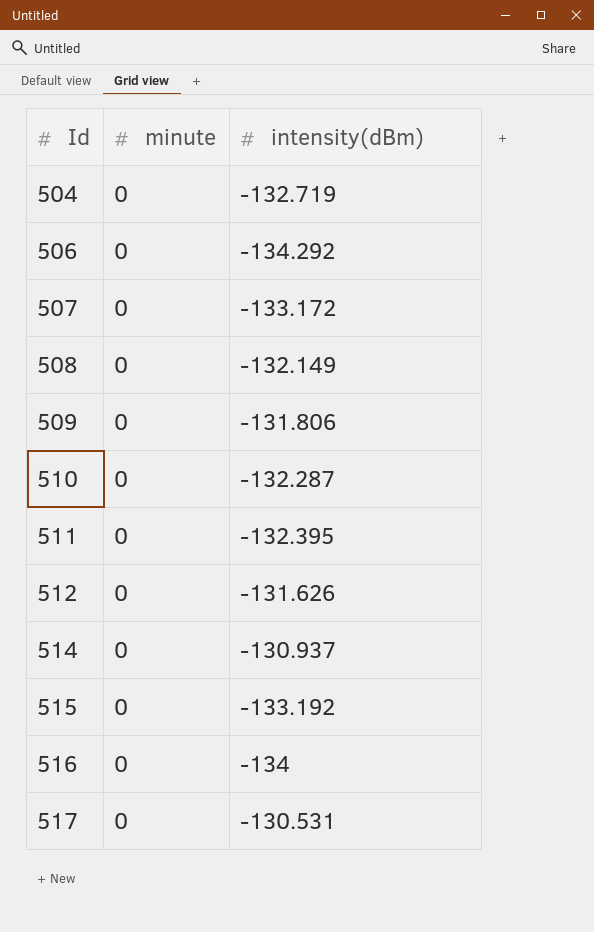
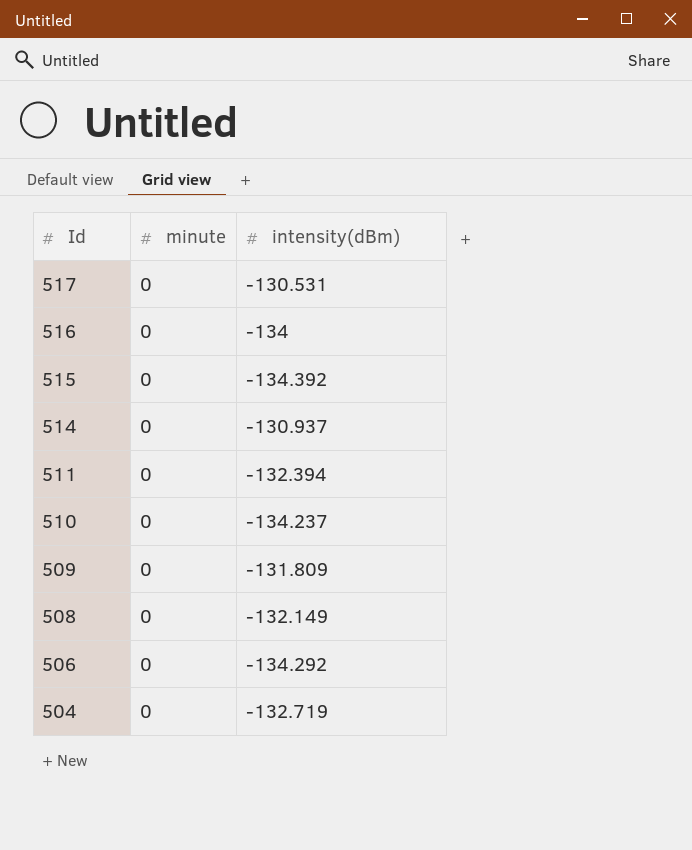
row order: Id ascending -> Id descending
row 507: 0 | -133.172 -> none
row 512: 0 | -131.626 -> none
515 | intensity(dBm): -133.192 -> -134.392
511 | intensity(dBm): -132.395 -> -132.394
510 | intensity(dBm): -132.287 -> -134.237
509 | intensity(dBm): -131.806 -> -131.809

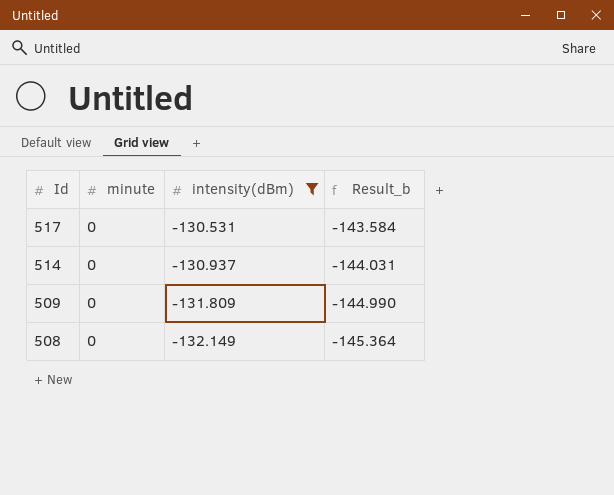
filter: none -> intensity(dBm) >= -132.149
column Result_b | formula: none -> [intensity(dBm)] * 1.1

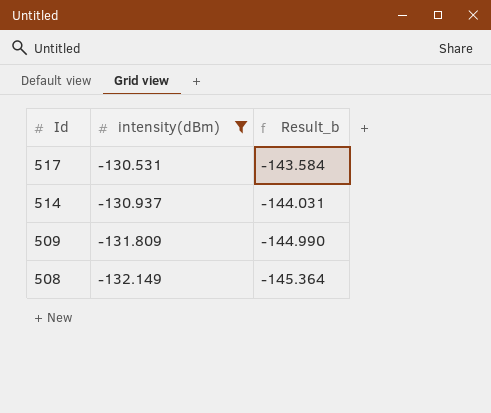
column minute | position: 2 -> none

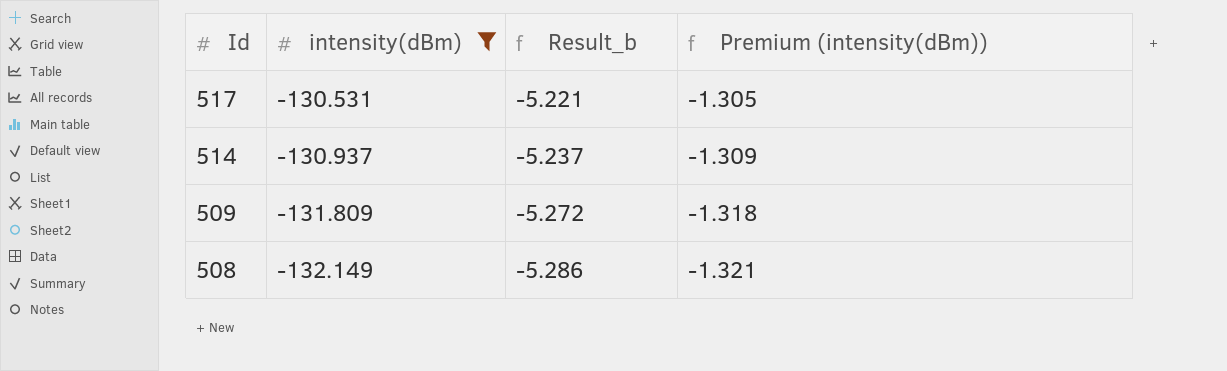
column Result_b | formula: [intensity(dBm)] * 1.1 -> [intensity(dBm)] * 0.04
column Premium (intensity(dBm)) | formula: none -> [intensity(dBm)] * 0.01

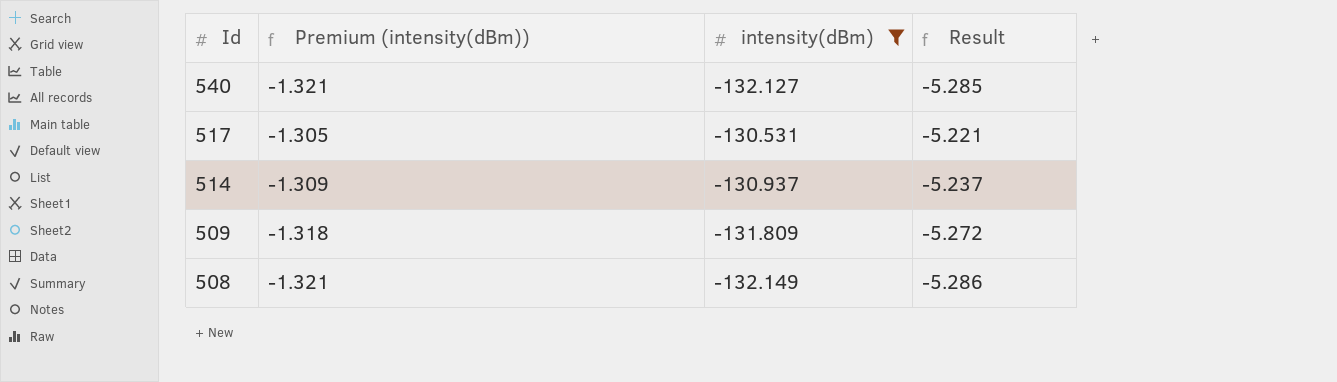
column Premium (intensity(dBm)) | position: 4 -> 2
column name: Result_b -> Result
row 540: none -> -1.321 | -132.127 | -5.285

